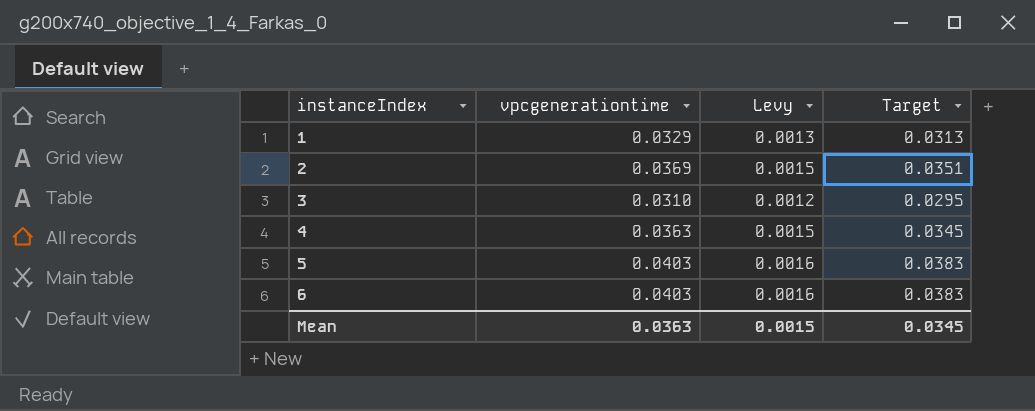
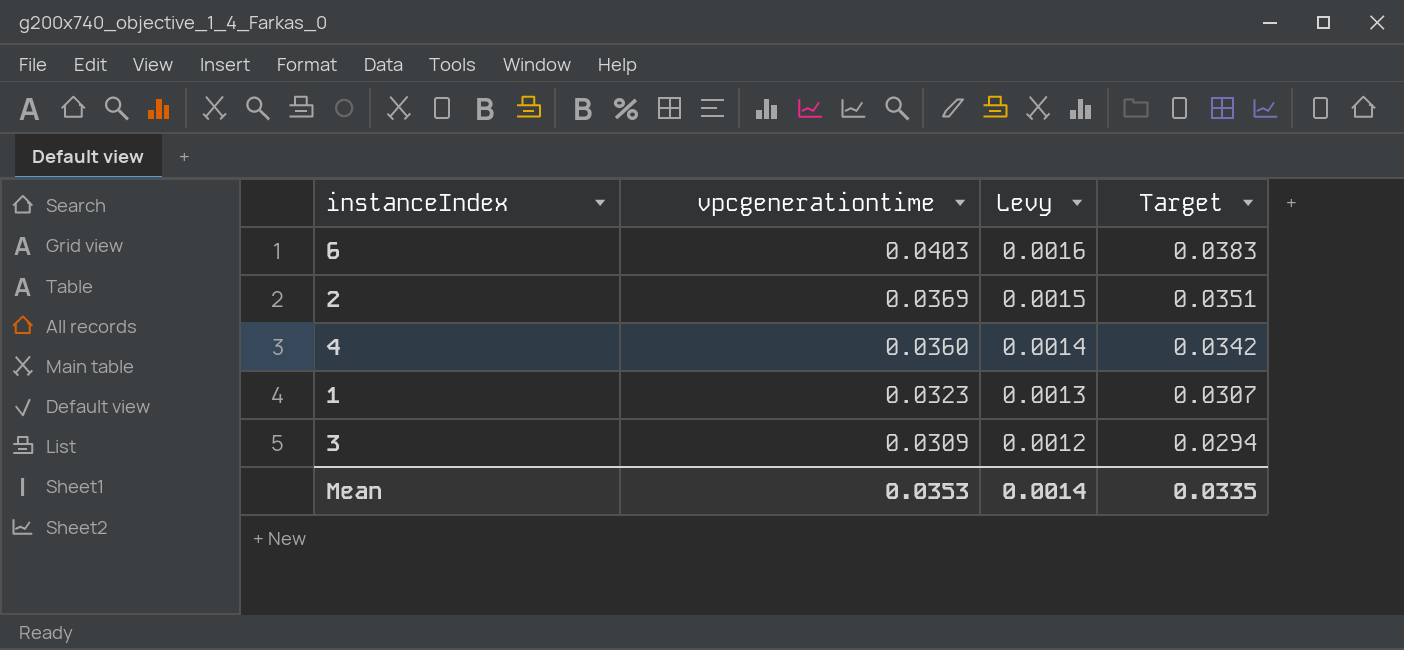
row order: instanceIndex ascending -> vpcgenerationtime descending
row 5: 0.0403 | 0.0016 | 0.0383 -> none
4 | vpcgenerationtime: 0.0363 -> 0.0360
4 | Levy: 0.0015 -> 0.0014
4 | Target: 0.0345 -> 0.0342
1 | vpcgenerationtime: 0.0329 -> 0.0323
1 | Target: 0.0313 -> 0.0307
3 | vpcgenerationtime: 0.0310 -> 0.0309
3 | Target: 0.0295 -> 0.0294
Mean | vpcgenerationtime: 0.0363 -> 0.0353
Mean | Levy: 0.0015 -> 0.0014
Mean | Target: 0.0345 -> 0.0335

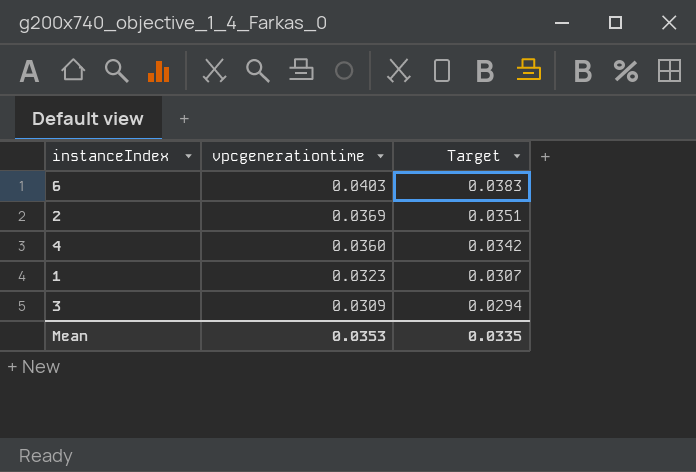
column Levy | formula: [vpcgenerationtime] * 0.04 -> none

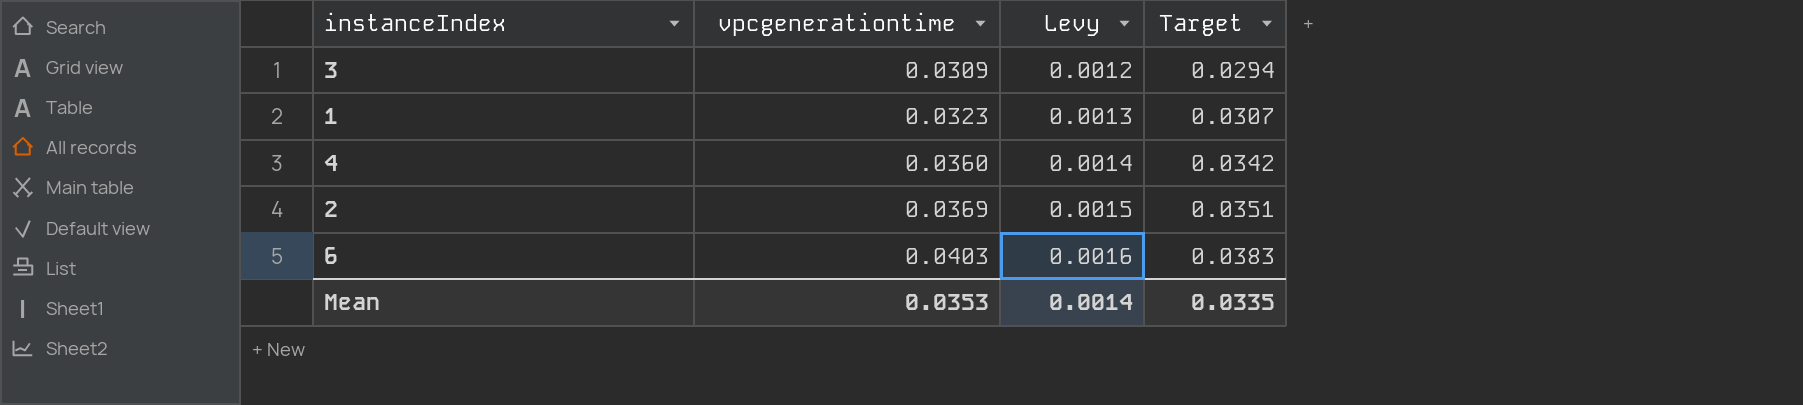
row order: vpcgenerationtime descending -> vpcgenerationtime ascending
column Levy | formula: none -> [vpcgenerationtime] * 0.04

